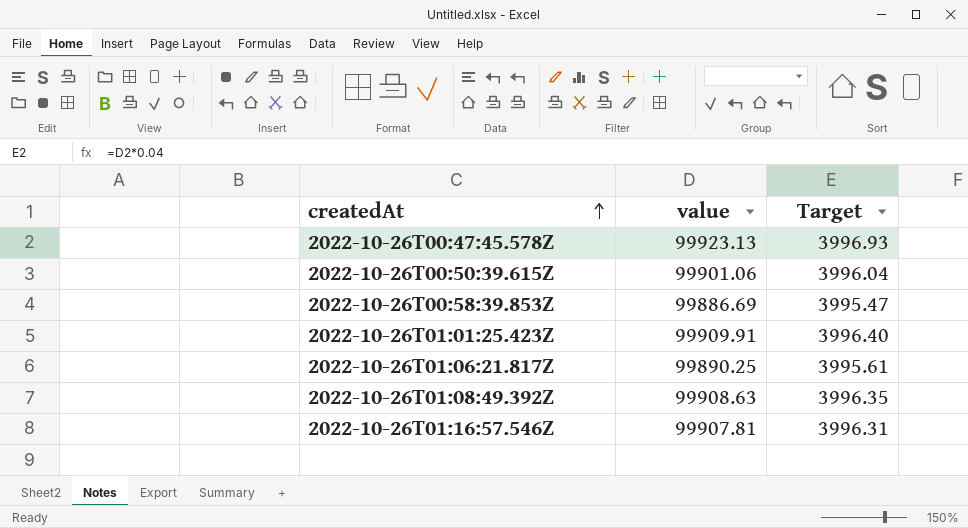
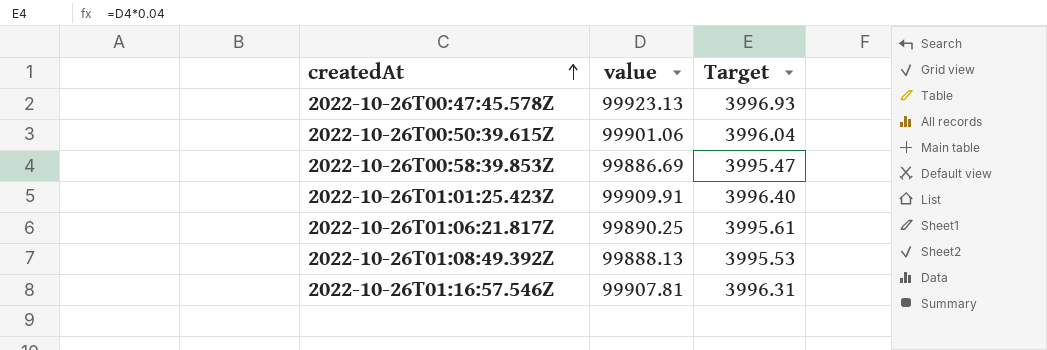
2022-10-26T01:08:49.392Z | value: 99908.63 -> 99888.13
2022-10-26T01:08:49.392Z | Target: 3996.35 -> 3995.53

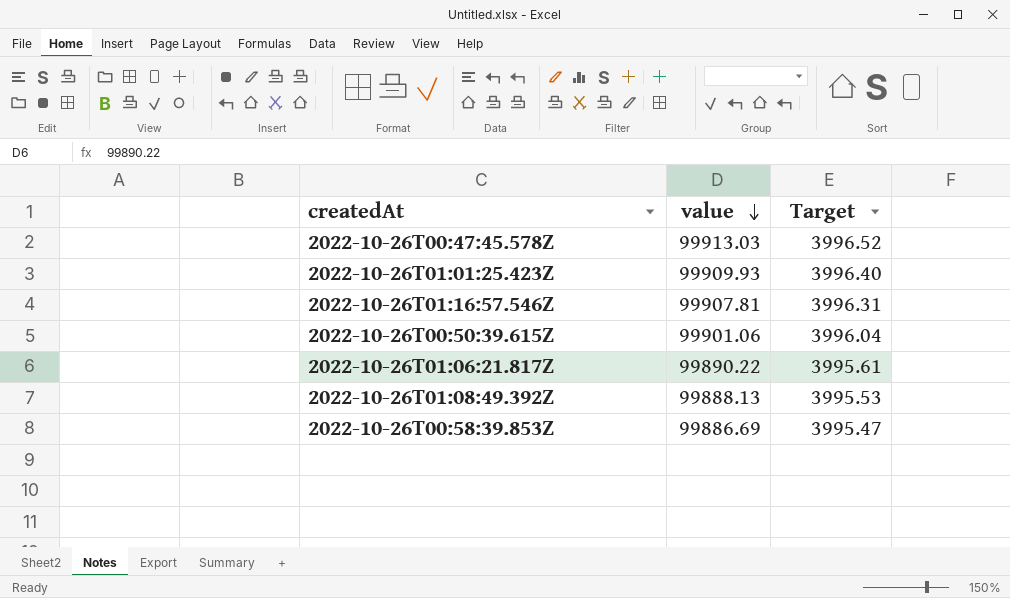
row order: createdAt ascending -> value descending
2022-10-26T00:47:45.578Z | value: 99923.13 -> 99913.03
2022-10-26T00:47:45.578Z | Target: 3996.93 -> 3996.52
2022-10-26T01:01:25.423Z | value: 99909.91 -> 99909.93
2022-10-26T01:06:21.817Z | value: 99890.25 -> 99890.22

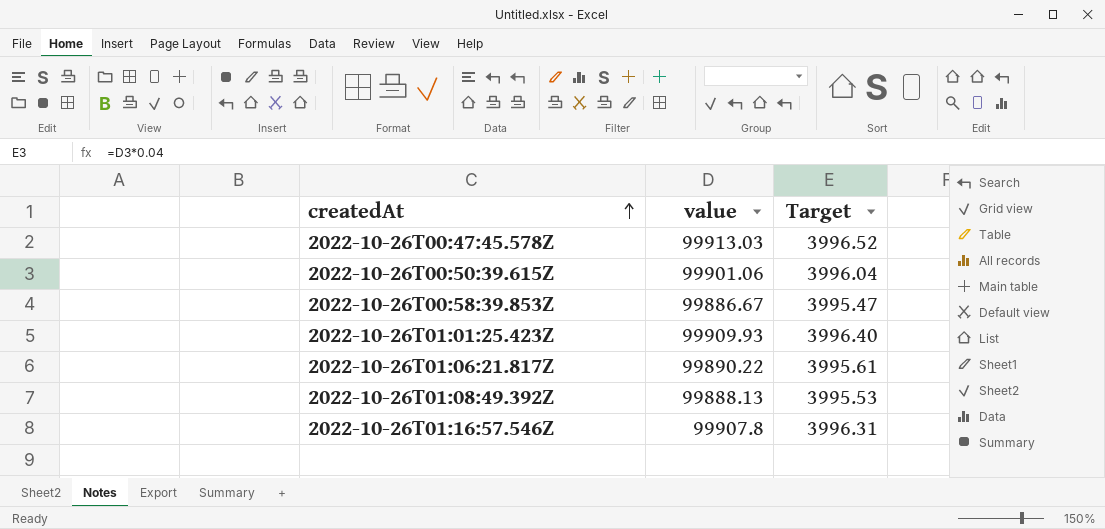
row order: value descending -> createdAt ascending
2022-10-26T00:58:39.853Z | value: 99886.69 -> 99886.67
2022-10-26T01:16:57.546Z | value: 99907.81 -> 99907.8

